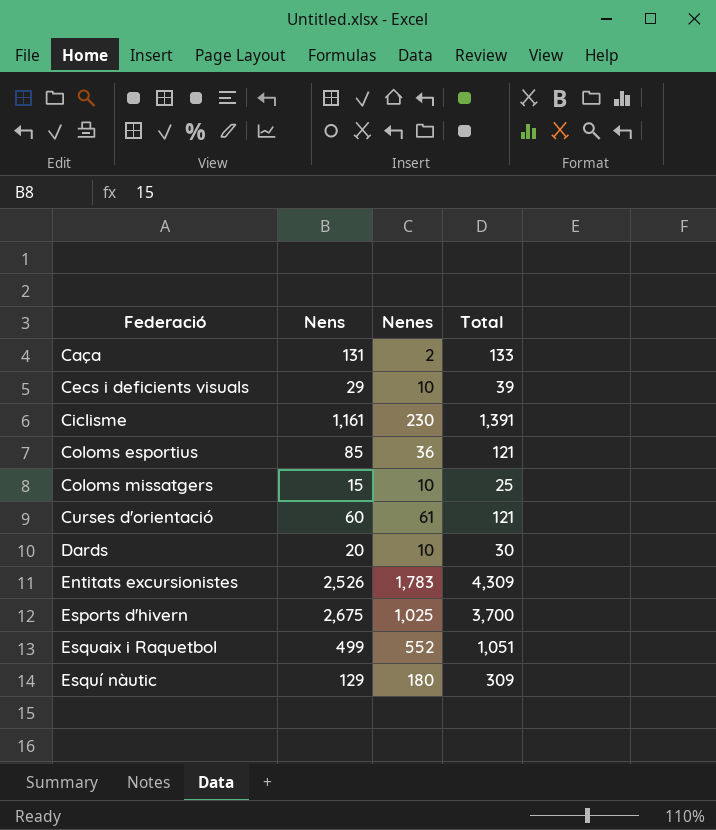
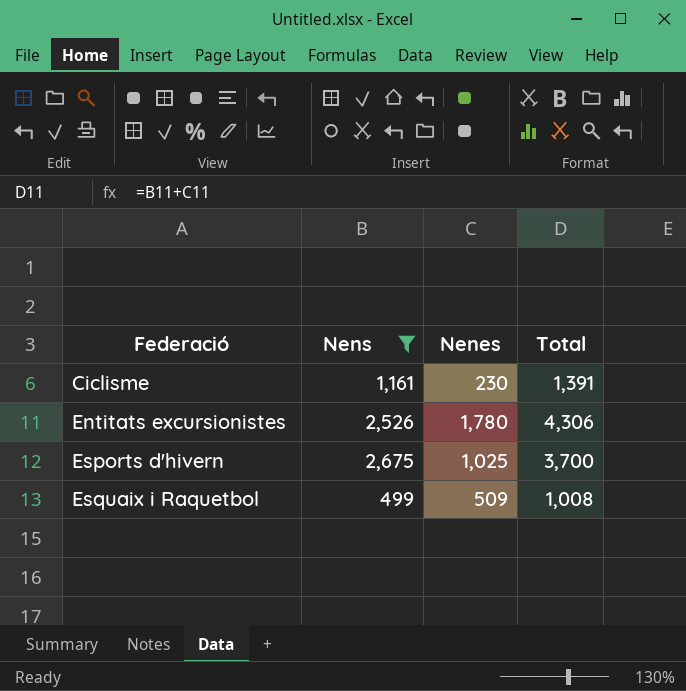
filter: none -> Nens >= 499
Entitats excursionistes | Nenes: 1,783 -> 1,780
Entitats excursionistes | Total: 4,309 -> 4,306
Esquaix i Raquetbol | Nenes: 552 -> 509
Esquaix i Raquetbol | Total: 1,051 -> 1,008

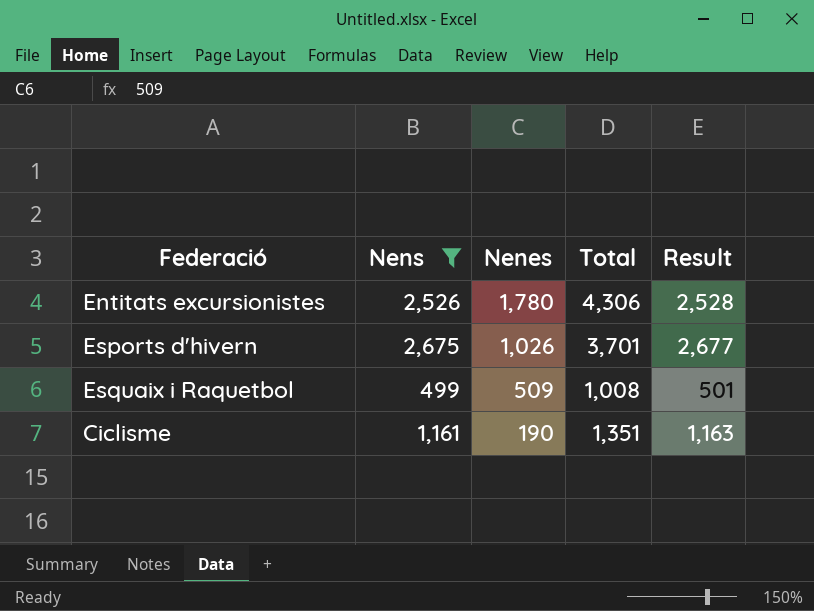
row order: Federació ascending -> Nenes descending
column Result | formula: none -> [Nens] + 2
Esports d'hivern | Nenes: 1,025 -> 1,026
Esports d'hivern | Total: 3,700 -> 3,701
Ciclisme | Nenes: 230 -> 190
Ciclisme | Total: 1,391 -> 1,351

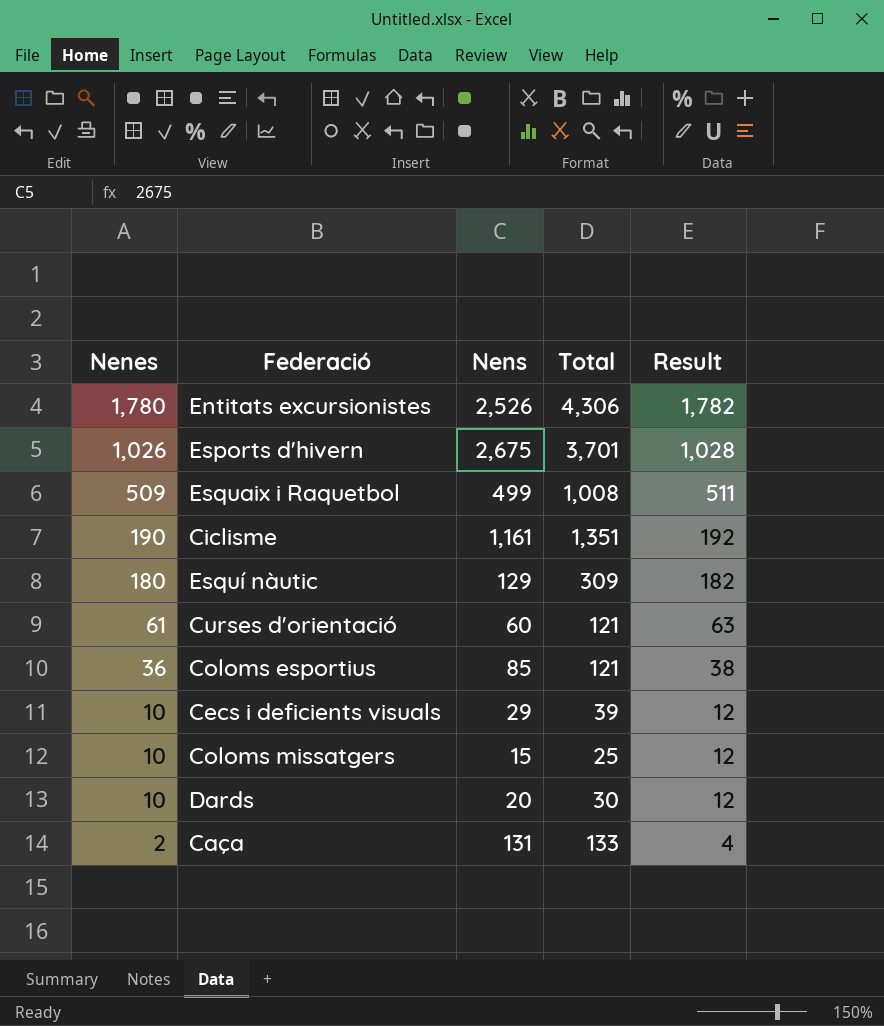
filter: Nens >= 499 -> none
column Nenes | position: 3 -> 1
column Result | formula: [Nens] + 2 -> [Nenes] + 2

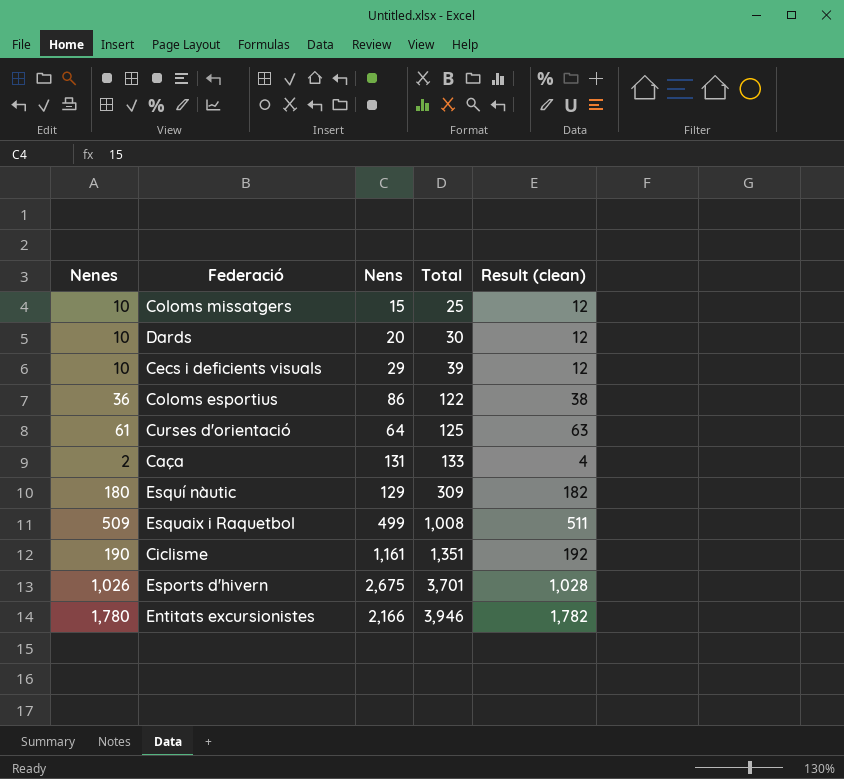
row order: Nenes descending -> Total ascending
column name: Result -> Result (clean)
Coloms esportius | Nens: 85 -> 86
Coloms esportius | Total: 121 -> 122
Curses d'orientació | Nens: 60 -> 64
Curses d'orientació | Total: 121 -> 125
Entitats excursionistes | Nens: 2,526 -> 2,166
Entitats excursionistes | Total: 4,306 -> 3,946

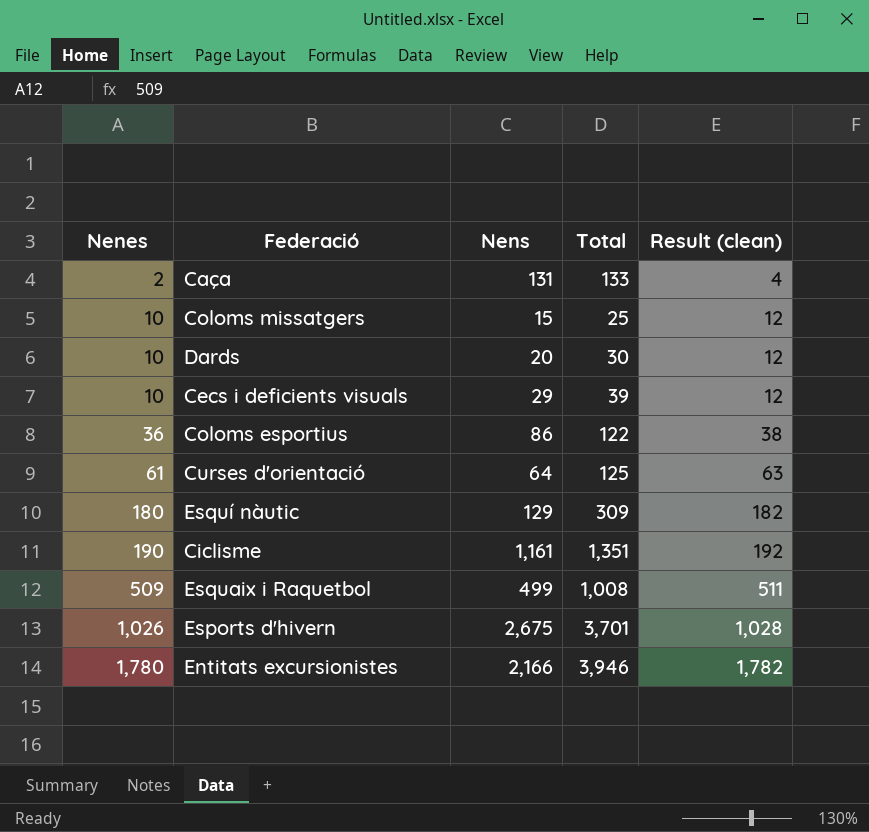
row order: Total ascending -> Nenes ascending

